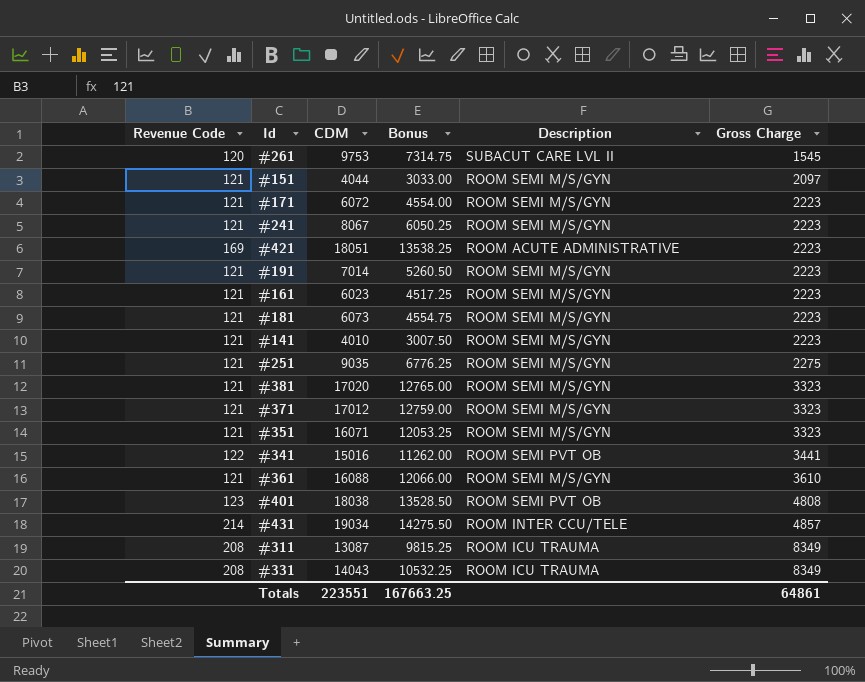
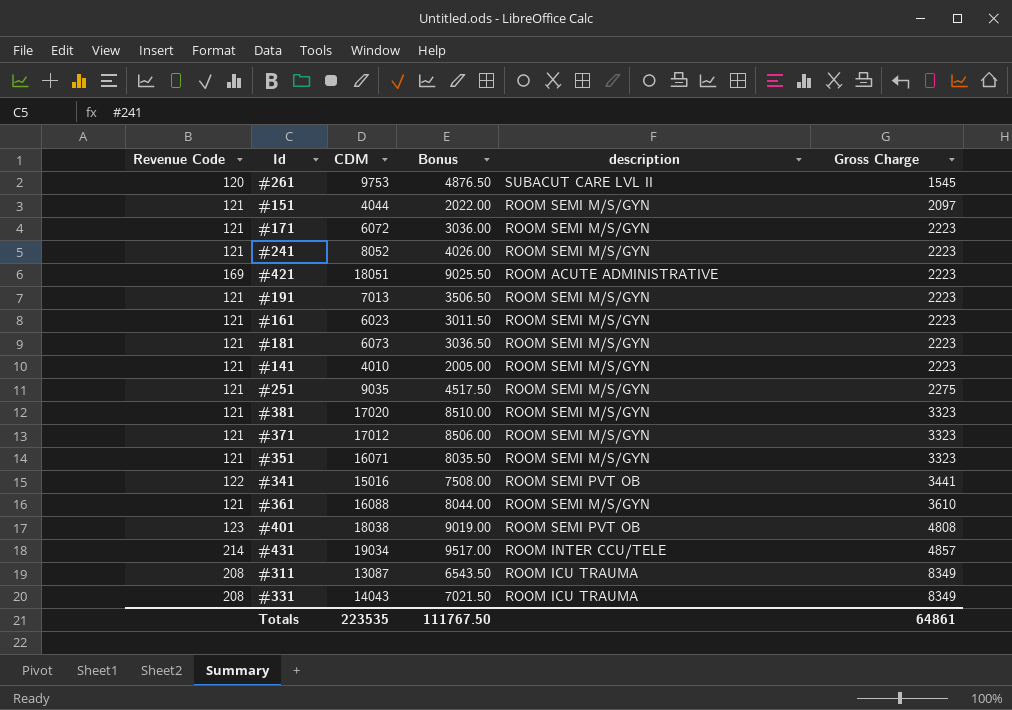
column Bonus | formula: [CDM] * 0.75 -> [CDM] * 0.5
column name: Description -> description
#241 | CDM: 8067 -> 8052
#191 | CDM: 7014 -> 7013
Totals | CDM: 223551 -> 223535
Totals | Bonus: 167663.25 -> 111767.50

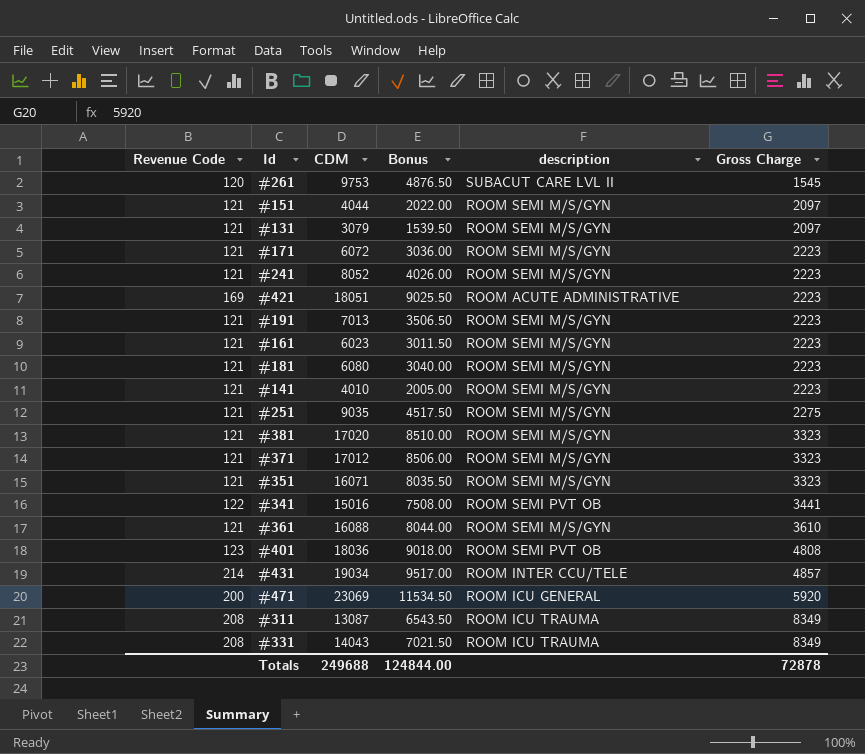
row #131: none -> 121 | 3079 | 1539.50 | ROOM SEMI M/S/GYN | 2097
#181 | CDM: 6073 -> 6080
#181 | Bonus: 3036.50 -> 3040.00
#401 | CDM: 18038 -> 18036
#401 | Bonus: 9019.00 -> 9018.00
row #471: none -> 200 | 23069 | 11534.50 | ROOM ICU GENERAL | 5920
Totals | CDM: 223535 -> 249688
Totals | Bonus: 111767.50 -> 124844.00
Totals | Gross Charge: 64861 -> 72878

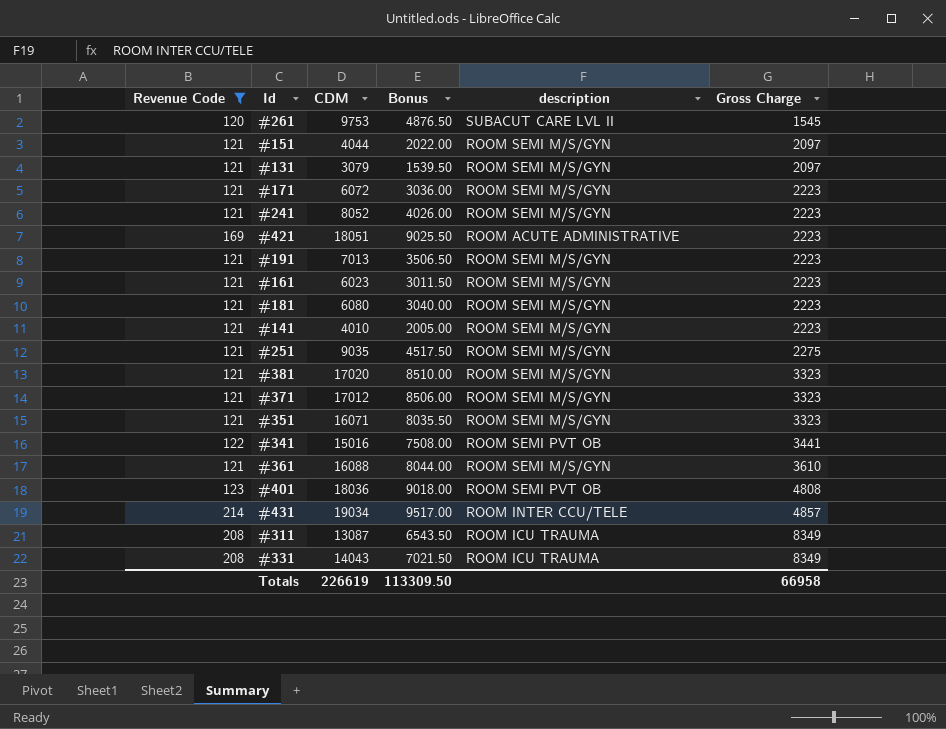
filter: none -> Revenue Code != 200
Totals | CDM: 249688 -> 226619
Totals | Bonus: 124844.00 -> 113309.50
Totals | Gross Charge: 72878 -> 66958

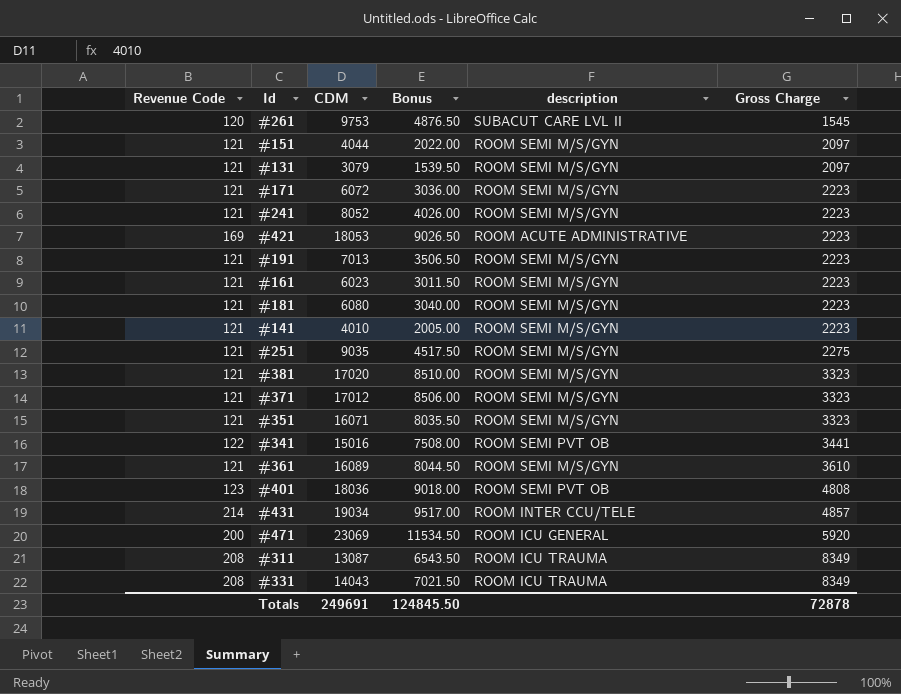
filter: Revenue Code != 200 -> none
#421 | CDM: 18051 -> 18053
#421 | Bonus: 9025.50 -> 9026.50
#361 | CDM: 16088 -> 16089
#361 | Bonus: 8044.00 -> 8044.50
Totals | CDM: 226619 -> 249691
Totals | Bonus: 113309.50 -> 124845.50
Totals | Gross Charge: 66958 -> 72878

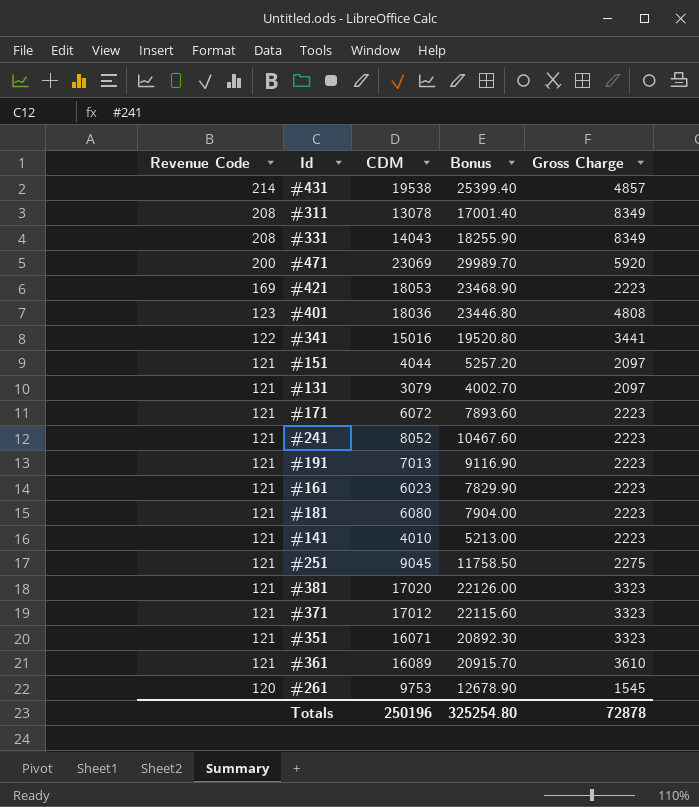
row order: Gross Charge ascending -> Revenue Code descending
column description | position: 5 -> none
column Bonus | formula: [CDM] * 0.5 -> [CDM] * 1.3
#431 | CDM: 19034 -> 19538
#311 | CDM: 13087 -> 13078
#251 | CDM: 9035 -> 9045
Totals | CDM: 249691 -> 250196
Totals | Bonus: 124845.50 -> 325254.80

